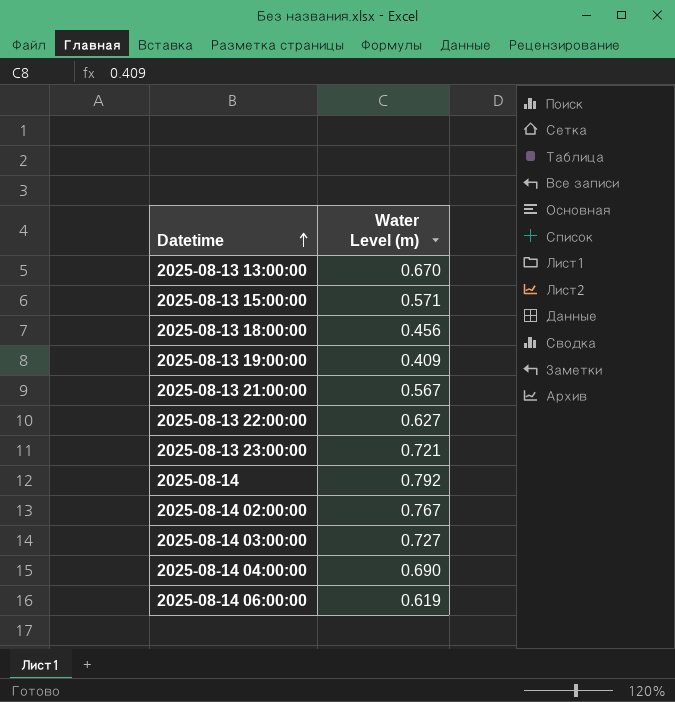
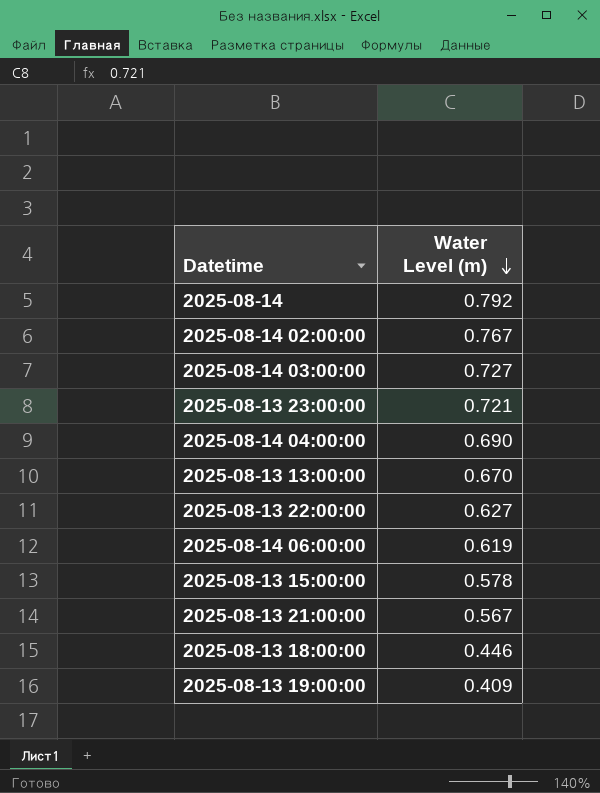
row order: Datetime ascending -> Water Level (m) descending
2025-08-13 15:00:00 | Water Level (m): 0.571 -> 0.578
2025-08-13 18:00:00 | Water Level (m): 0.456 -> 0.446

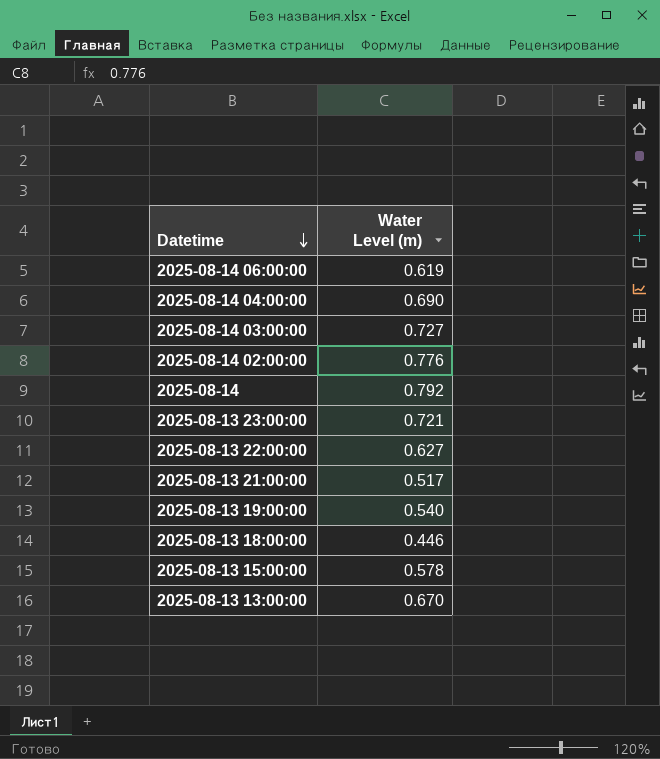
row order: Water Level (m) descending -> Datetime descending
2025-08-14 02:00:00 | Water Level (m): 0.767 -> 0.776
2025-08-13 21:00:00 | Water Level (m): 0.567 -> 0.517
2025-08-13 19:00:00 | Water Level (m): 0.409 -> 0.540

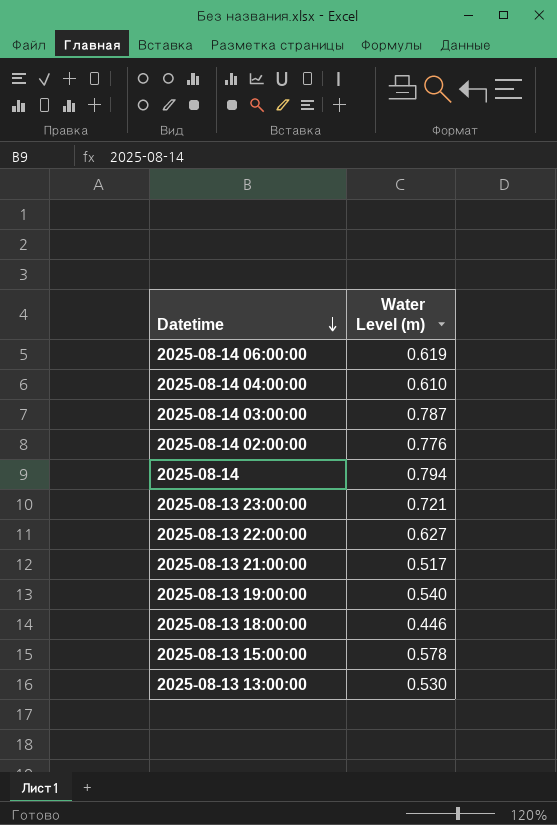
2025-08-14 04:00:00 | Water Level (m): 0.690 -> 0.610
2025-08-14 03:00:00 | Water Level (m): 0.727 -> 0.787
2025-08-14 | Water Level (m): 0.792 -> 0.794
2025-08-13 13:00:00 | Water Level (m): 0.670 -> 0.530

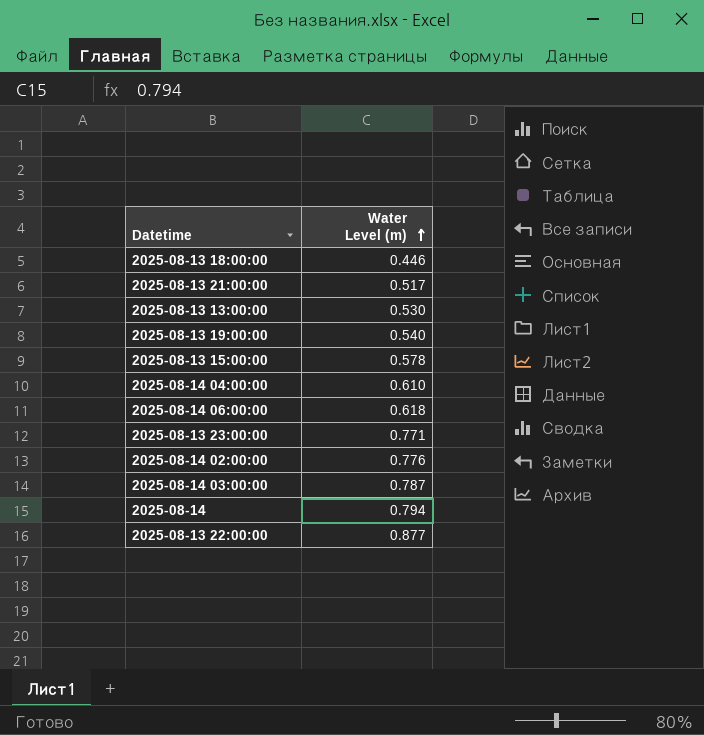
row order: Datetime descending -> Water Level (m) ascending
2025-08-14 06:00:00 | Water Level (m): 0.619 -> 0.618
2025-08-13 23:00:00 | Water Level (m): 0.721 -> 0.771
2025-08-13 22:00:00 | Water Level (m): 0.627 -> 0.877

